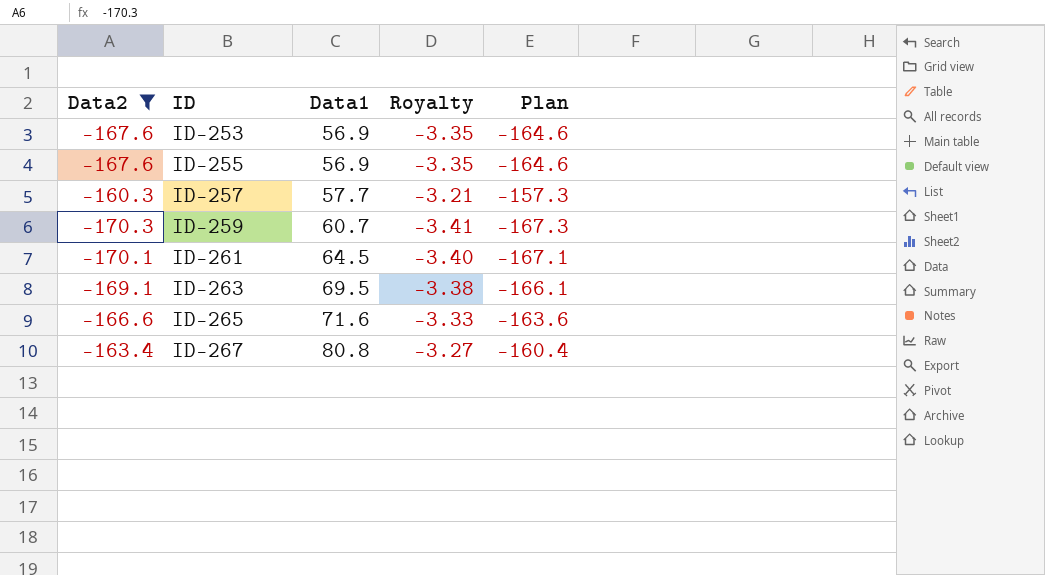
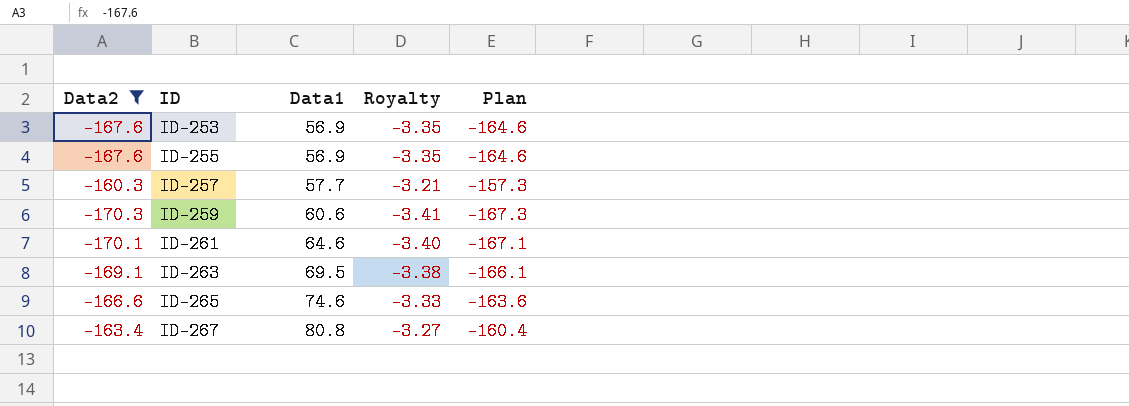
ID-259 | Data1: 60.7 -> 60.6
ID-261 | Data1: 64.5 -> 64.6
ID-265 | Data1: 71.6 -> 74.6

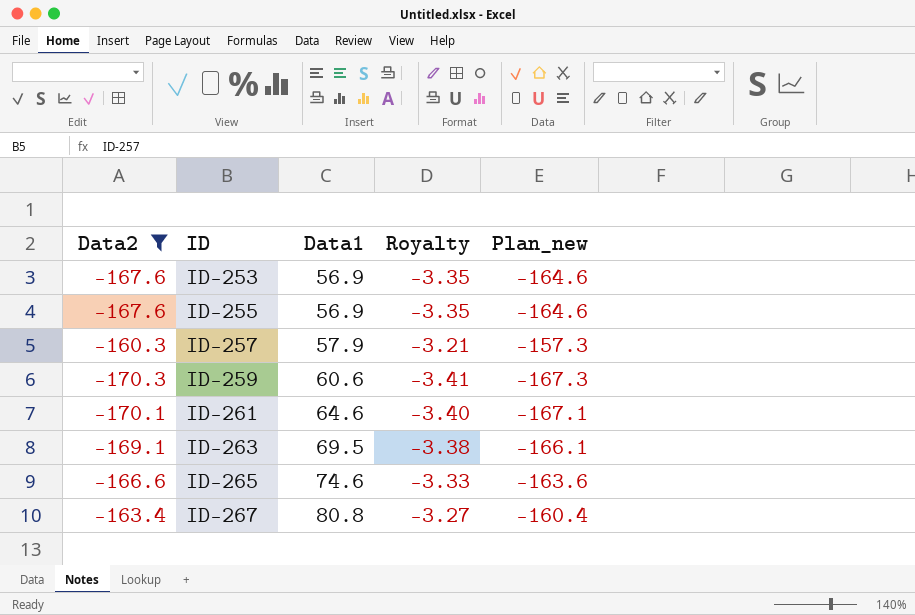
column name: Plan -> Plan_new
ID-257 | Data1: 57.7 -> 57.9

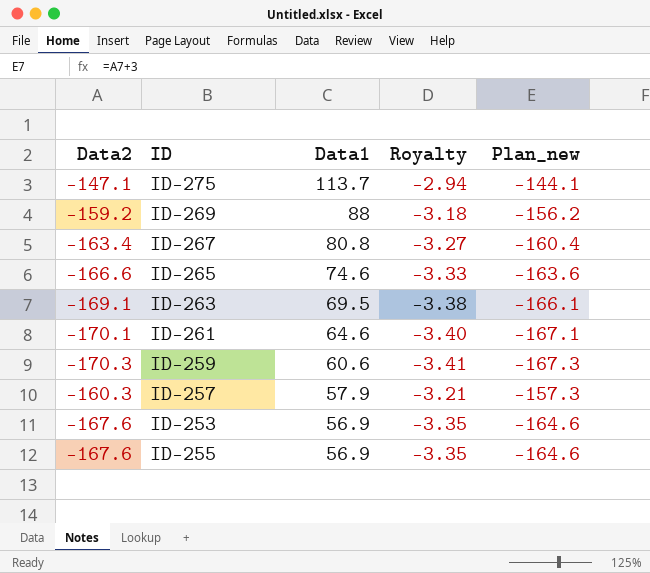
filter: Data2 <= -160.3 -> none
row order: ID ascending -> Data1 descending

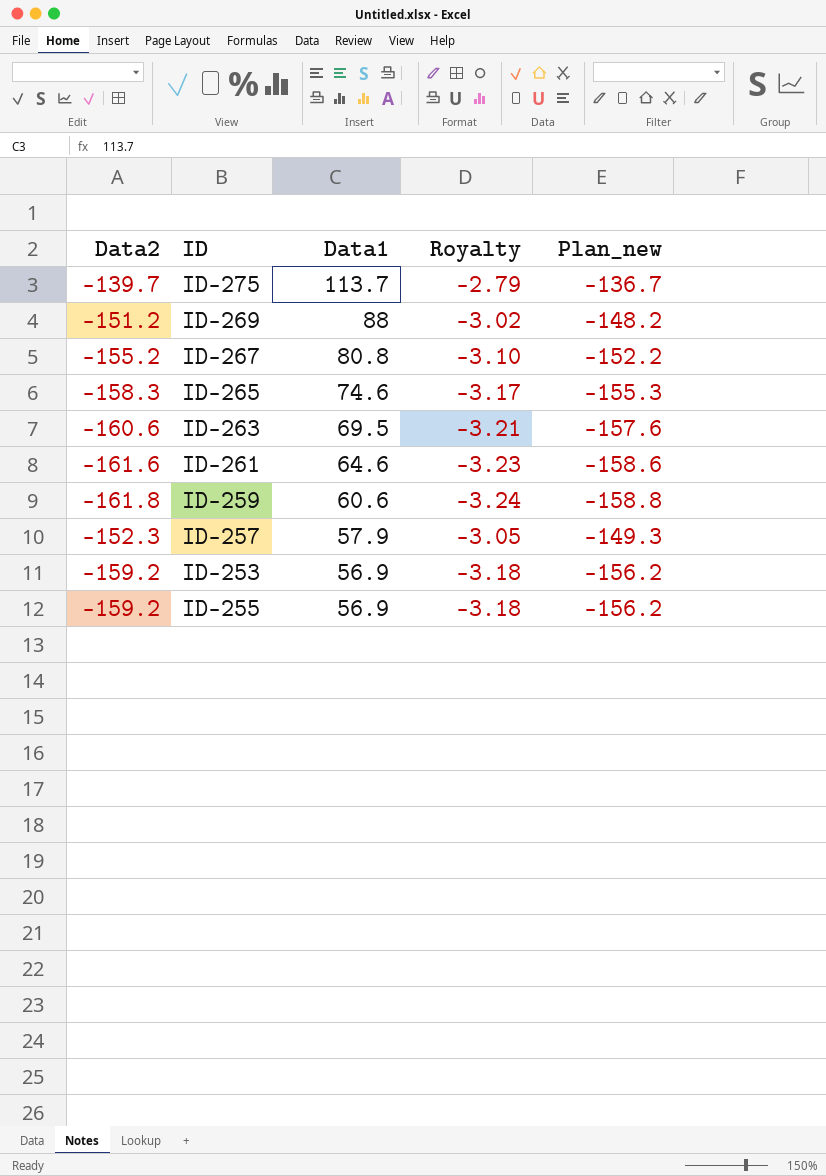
ID-275 | Data2: -147.1 -> -139.7
ID-275 | Royalty: -2.94 -> -2.79
ID-275 | Plan_new: -144.1 -> -136.7
ID-269 | Data2: -159.2 -> -151.2
ID-269 | Royalty: -3.18 -> -3.02
ID-269 | Plan_new: -156.2 -> -148.2
ID-267 | Data2: -163.4 -> -155.2
ID-267 | Royalty: -3.27 -> -3.10
ID-267 | Plan_new: -160.4 -> -152.2
ID-265 | Data2: -166.6 -> -158.3
ID-265 | Royalty: -3.33 -> -3.17
ID-265 | Plan_new: -163.6 -> -155.3
ID-263 | Data2: -169.1 -> -160.6
ID-263 | Royalty: -3.38 -> -3.21
ID-263 | Plan_new: -166.1 -> -157.6
ID-261 | Data2: -170.1 -> -161.6
ID-261 | Royalty: -3.40 -> -3.23
ID-261 | Plan_new: -167.1 -> -158.6
ID-259 | Data2: -170.3 -> -161.8
ID-259 | Royalty: -3.41 -> -3.24
ID-259 | Plan_new: -167.3 -> -158.8
ID-257 | Data2: -160.3 -> -152.3
ID-257 | Royalty: -3.21 -> -3.05
ID-257 | Plan_new: -157.3 -> -149.3
ID-253 | Data2: -167.6 -> -159.2
ID-253 | Royalty: -3.35 -> -3.18
ID-253 | Plan_new: -164.6 -> -156.2
ID-255 | Data2: -167.6 -> -159.2
ID-255 | Royalty: -3.35 -> -3.18
ID-255 | Plan_new: -164.6 -> -156.2

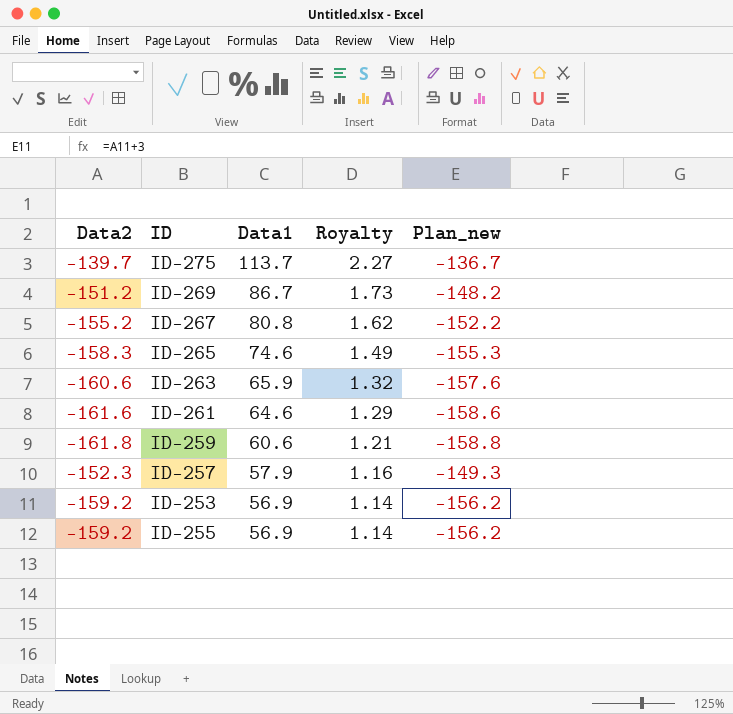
column Royalty | formula: [Data2] * 0.02 -> [Data1] * 0.02
ID-269 | Data1: 88 -> 86.7
ID-263 | Data1: 69.5 -> 65.9

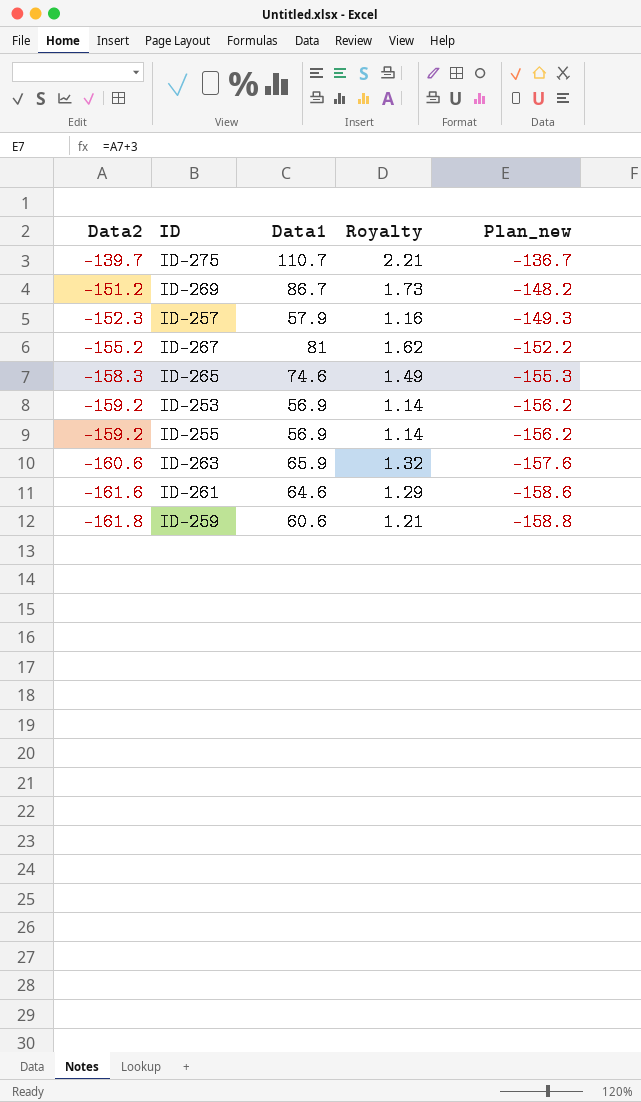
row order: Data1 descending -> Data2 descending
ID-275 | Data1: 113.7 -> 110.7
ID-275 | Royalty: 2.27 -> 2.21
ID-267 | Data1: 80.8 -> 81

